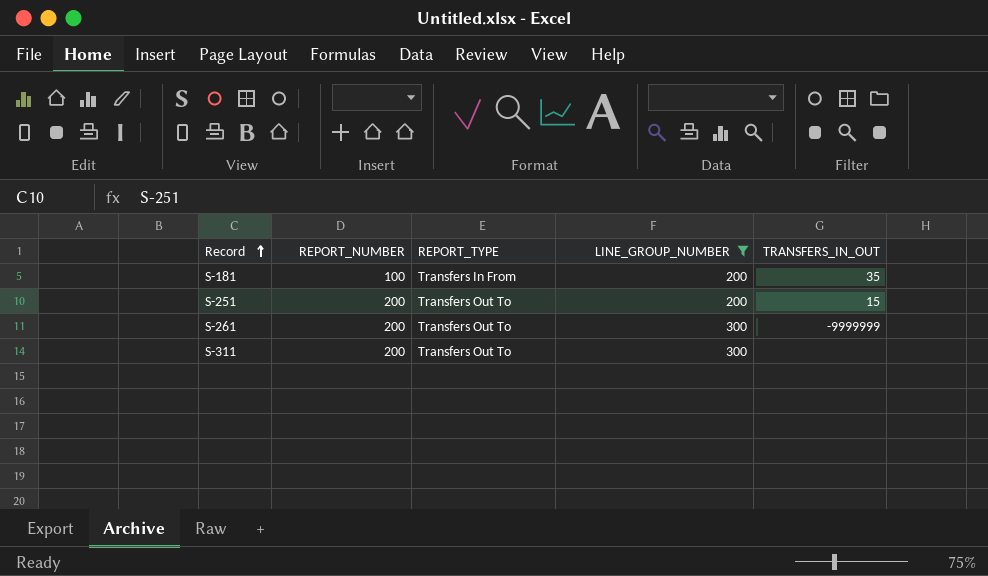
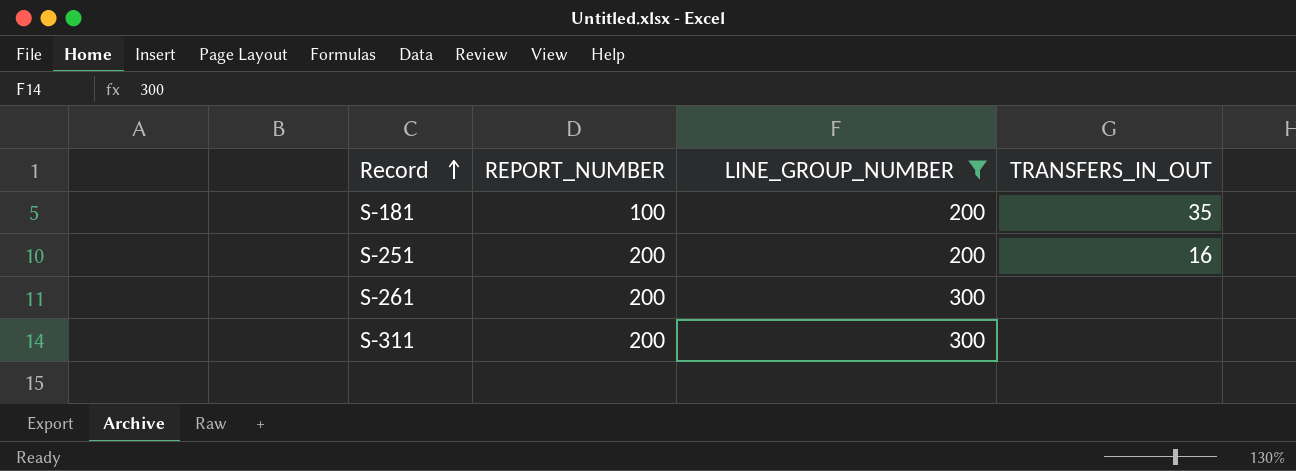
column REPORT_TYPE | position: 3 -> none
S-251 | TRANSFERS_IN_OUT: 15 -> 16
S-261 | TRANSFERS_IN_OUT: -9999999 -> none

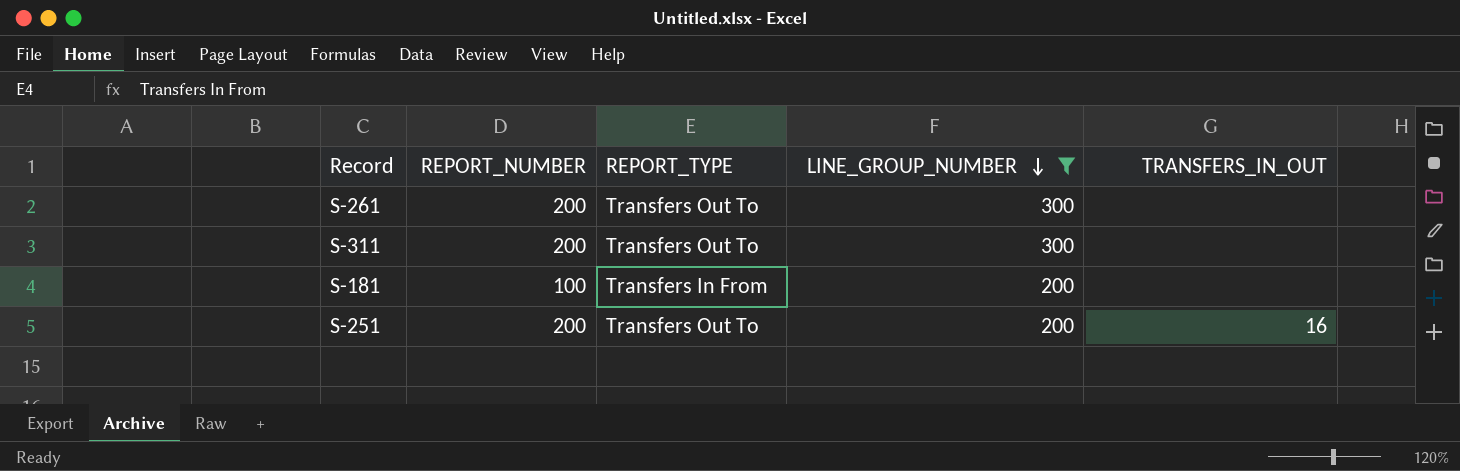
row order: Record ascending -> LINE_GROUP_NUMBER descending
column REPORT_TYPE | position: none -> 3
S-181 | TRANSFERS_IN_OUT: 35 -> none

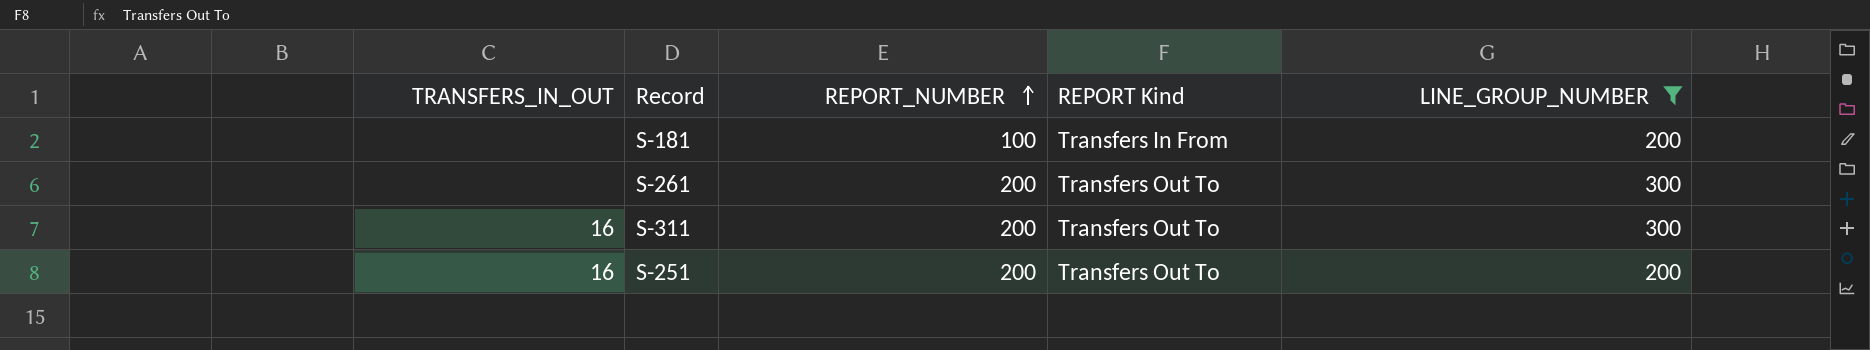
row order: LINE_GROUP_NUMBER descending -> REPORT_NUMBER ascending
column TRANSFERS_IN_OUT | position: 5 -> 1
column name: REPORT_TYPE -> REPORT Kind
S-311 | TRANSFERS_IN_OUT: none -> 16

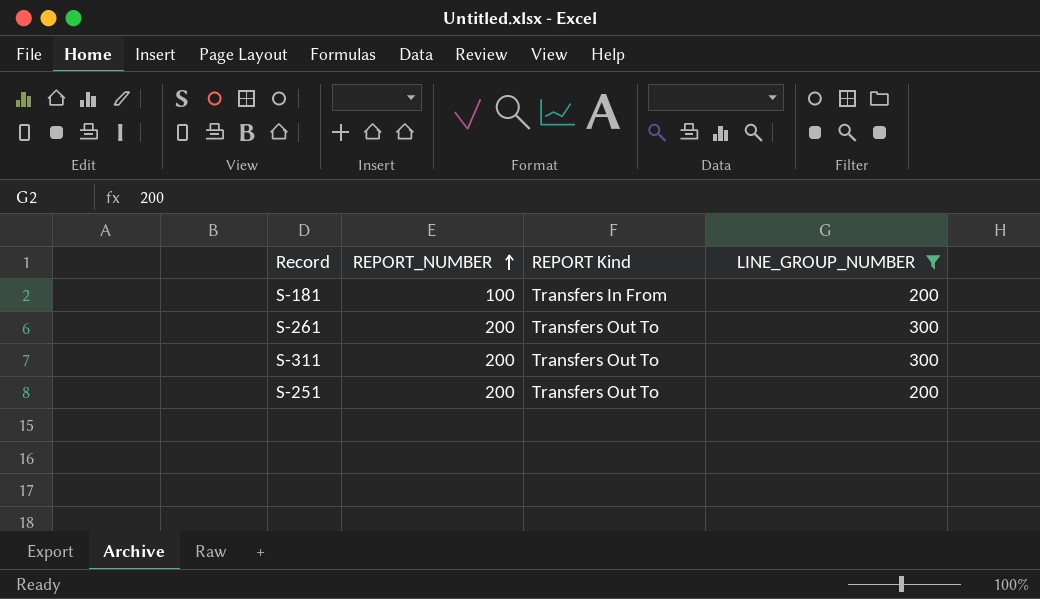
column TRANSFERS_IN_OUT | position: 1 -> none

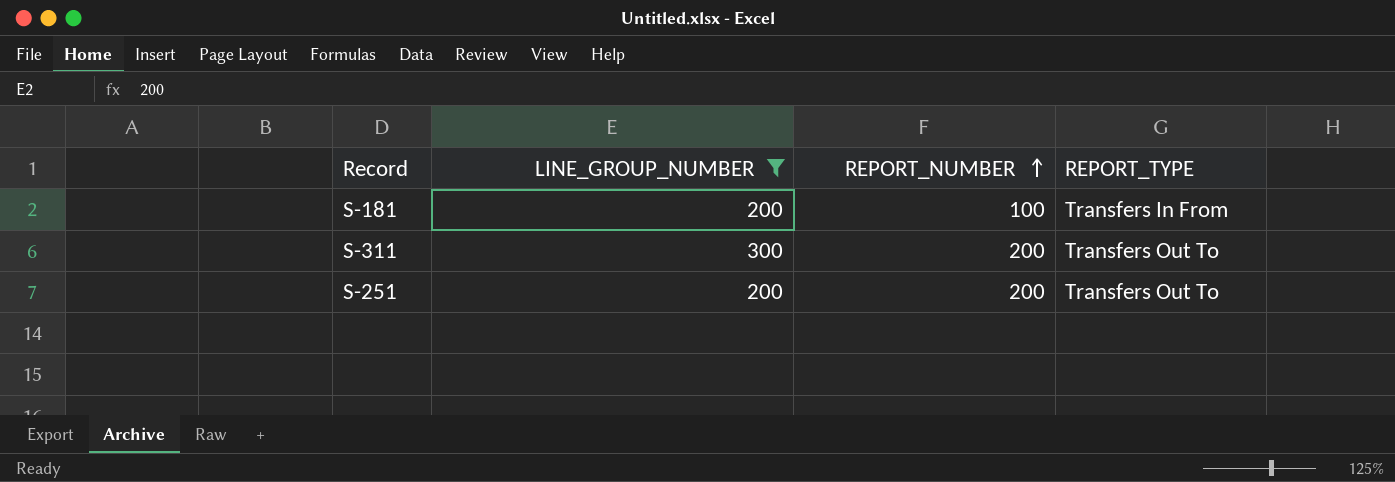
column LINE_GROUP_NUMBER | position: 4 -> 2
column name: REPORT Kind -> REPORT_TYPE
row S-261: 200 | Transfers Out To | 300 -> none

